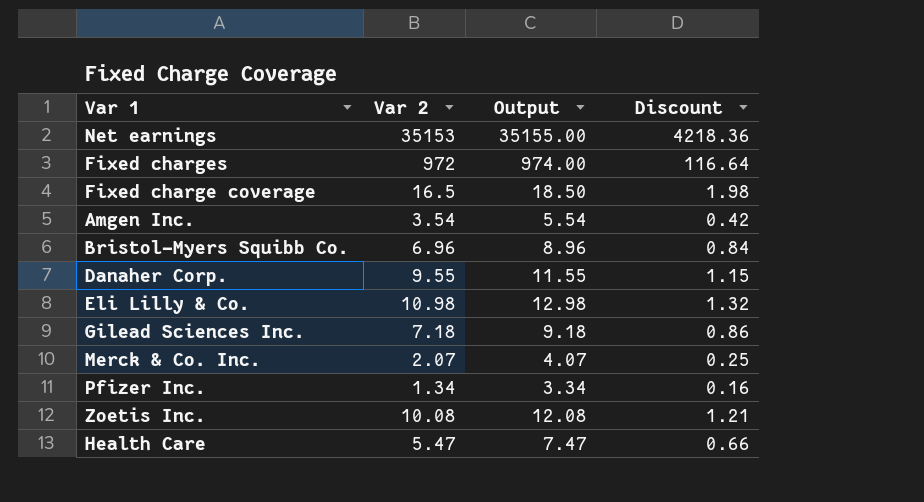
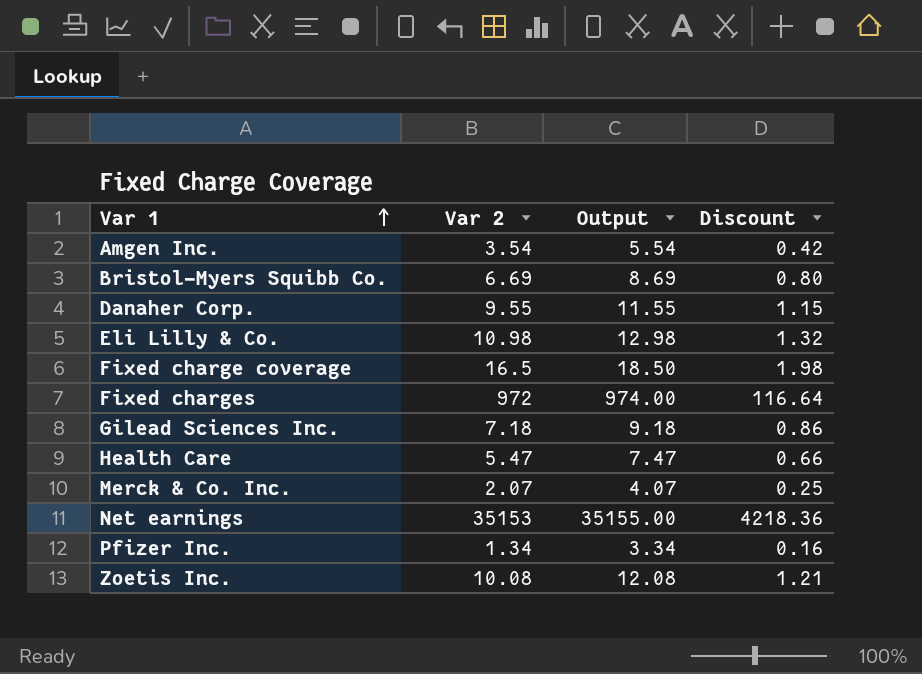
row order: none -> Var 1 ascending
Bristol-Myers Squibb Co. | Var 2: 6.96 -> 6.69
Bristol-Myers Squibb Co. | Output: 8.96 -> 8.69
Bristol-Myers Squibb Co. | Discount: 0.84 -> 0.80

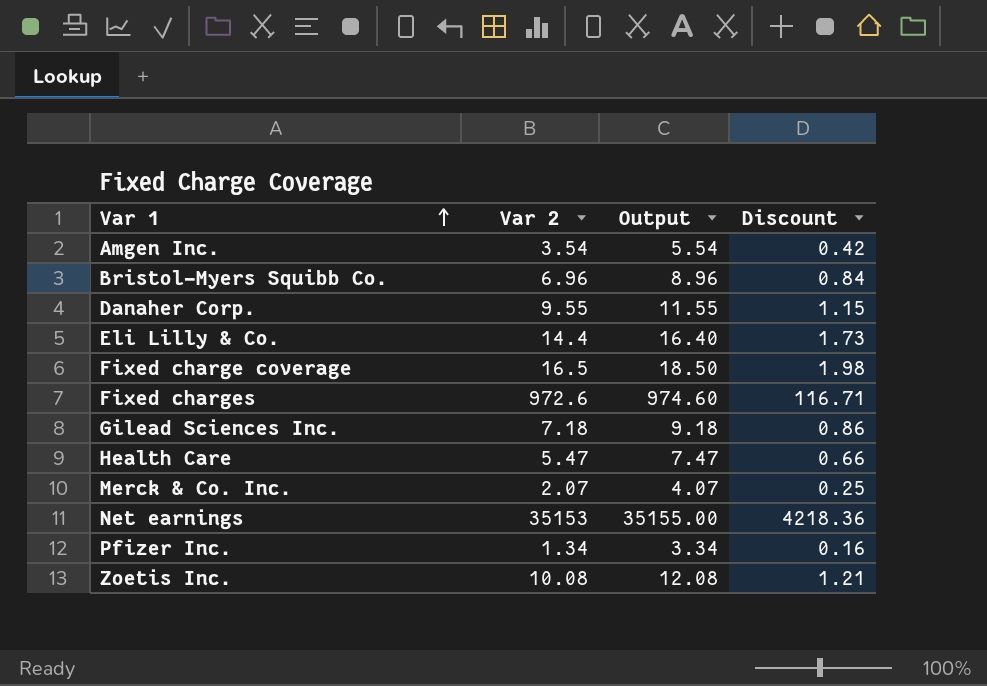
Bristol-Myers Squibb Co. | Var 2: 6.69 -> 6.96
Bristol-Myers Squibb Co. | Output: 8.69 -> 8.96
Bristol-Myers Squibb Co. | Discount: 0.80 -> 0.84
Eli Lilly & Co. | Var 2: 10.98 -> 14.4
Eli Lilly & Co. | Output: 12.98 -> 16.40
Eli Lilly & Co. | Discount: 1.32 -> 1.73
Fixed charges | Var 2: 972 -> 972.6
Fixed charges | Output: 974.00 -> 974.60
Fixed charges | Discount: 116.64 -> 116.71

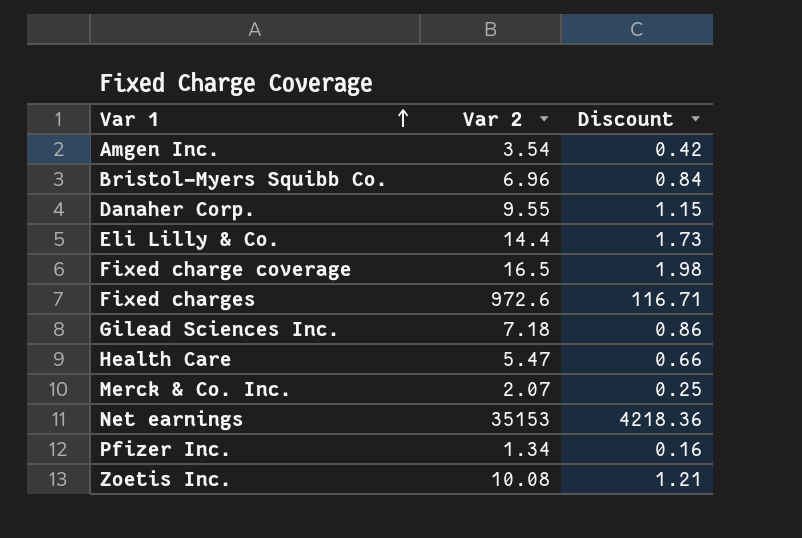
column Output | formula: [Var 2] + 2 -> none

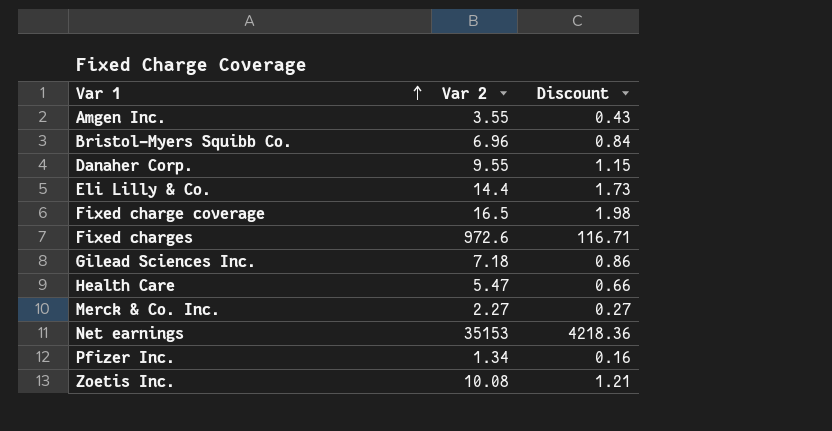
Amgen Inc. | Var 2: 3.54 -> 3.55
Amgen Inc. | Discount: 0.42 -> 0.43
Merck & Co. Inc. | Var 2: 2.07 -> 2.27
Merck & Co. Inc. | Discount: 0.25 -> 0.27

